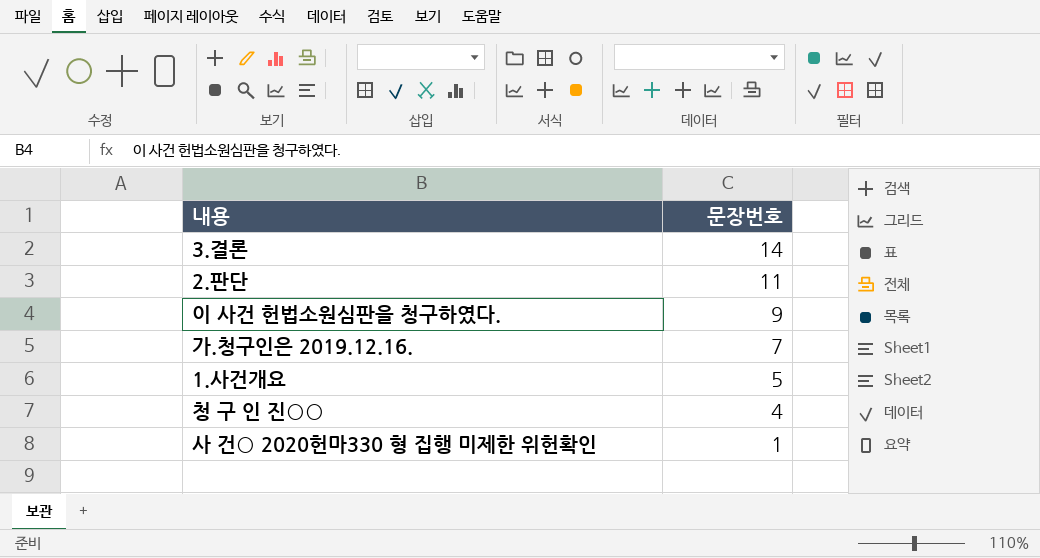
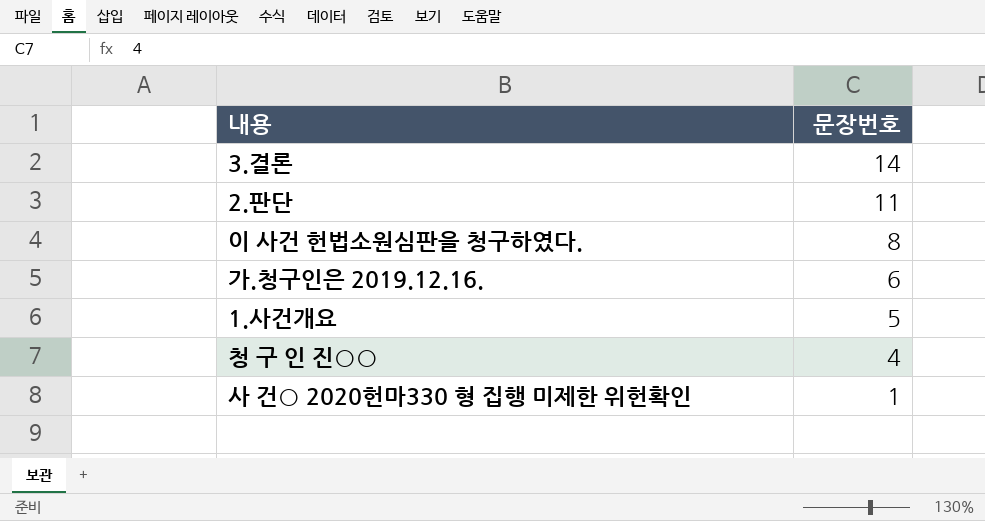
이 사건 헌법소원심판을 청구하였다. | 문장번호: 9 -> 8
가.청구인은 2019.12.16. | 문장번호: 7 -> 6

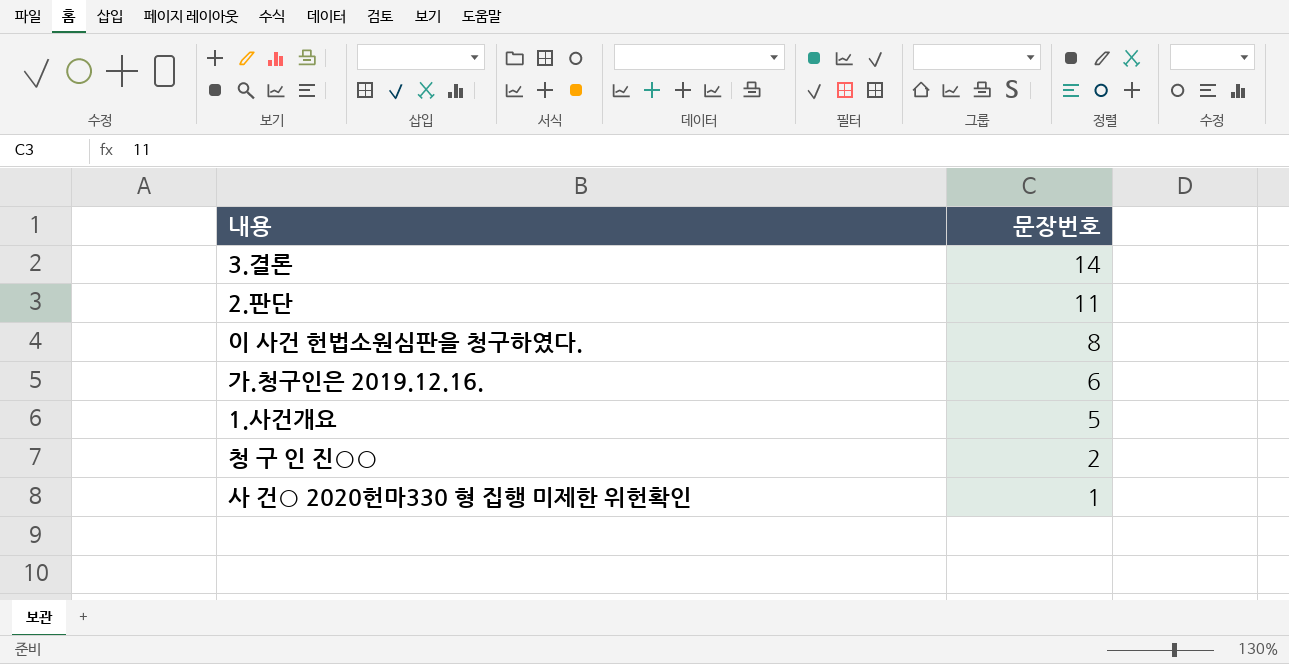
청 구 인 진○○ | 문장번호: 4 -> 2

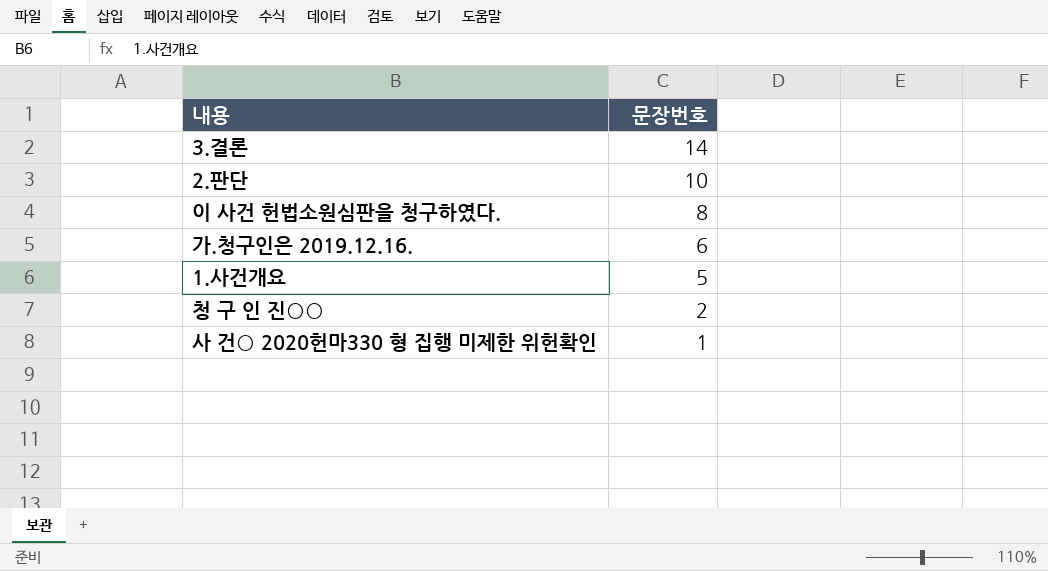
2.판단 | 문장번호: 11 -> 10

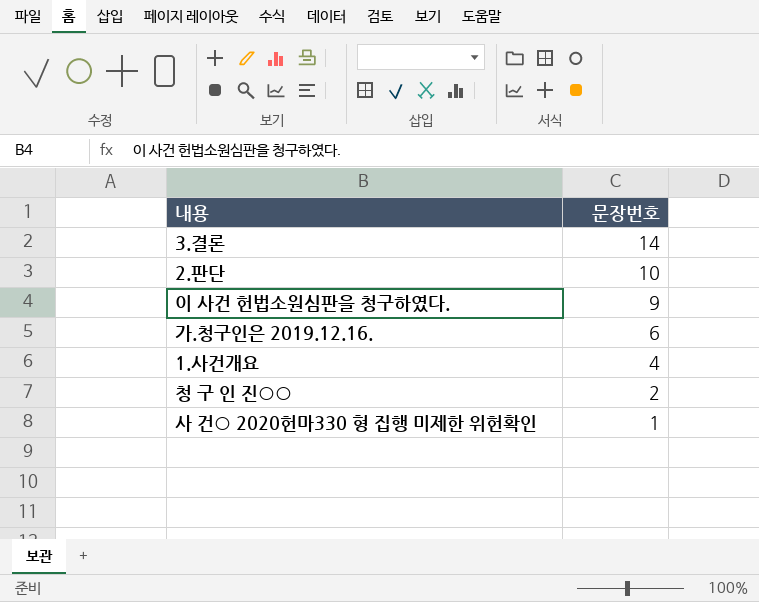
이 사건 헌법소원심판을 청구하였다. | 문장번호: 8 -> 9
1.사건개요 | 문장번호: 5 -> 4

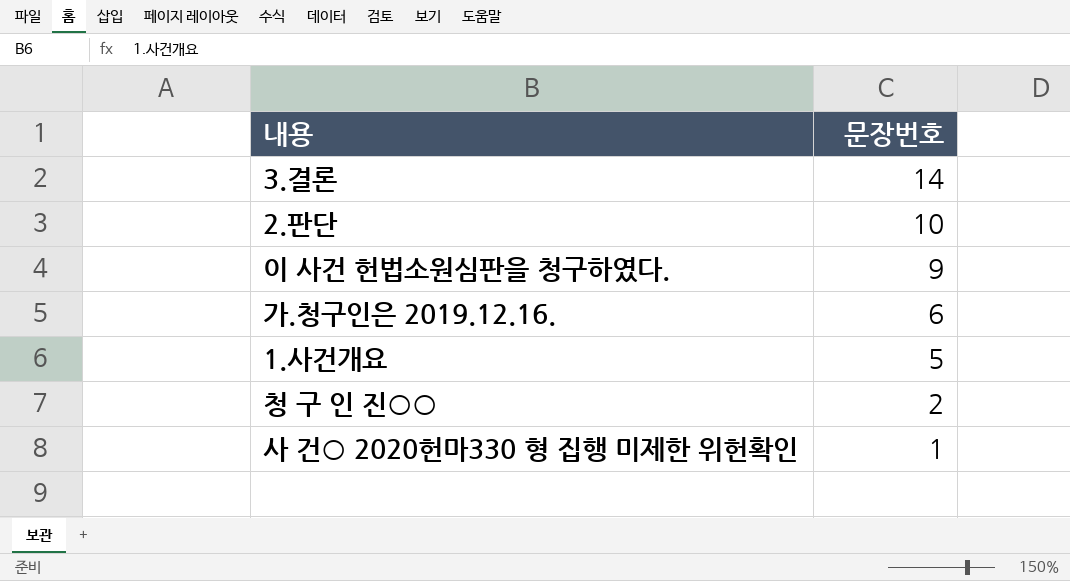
1.사건개요 | 문장번호: 4 -> 5

